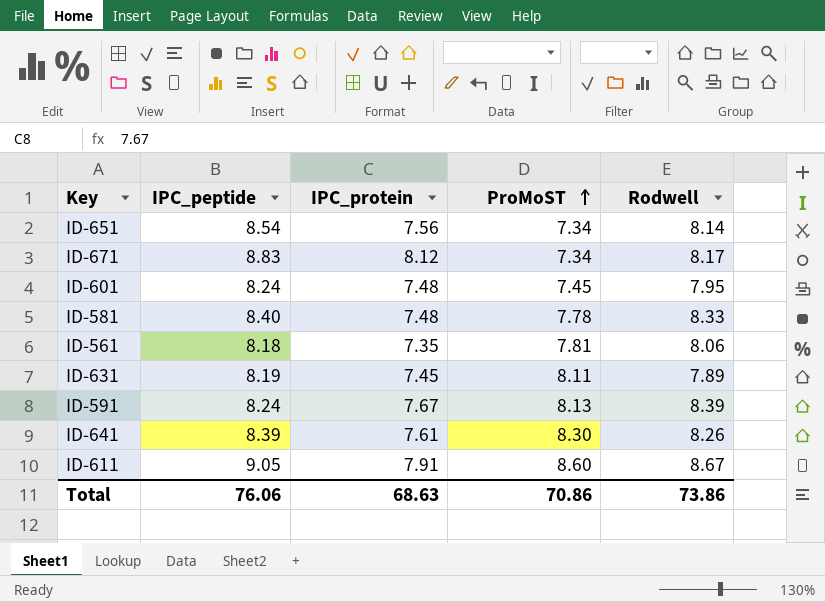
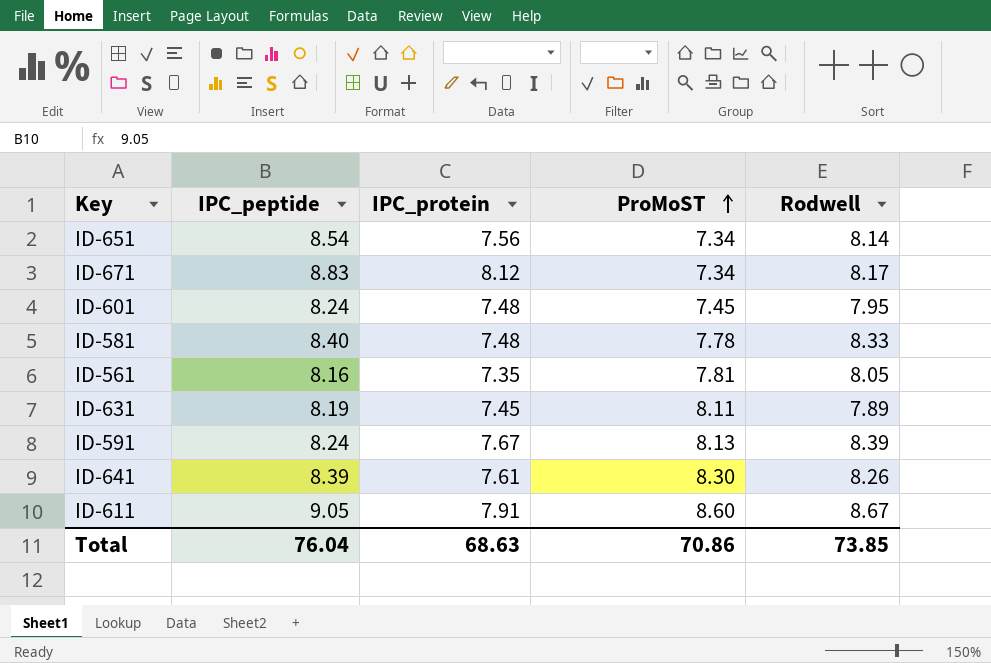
ID-561 | IPC_peptide: 8.18 -> 8.16
ID-561 | Rodwell: 8.06 -> 8.05
Total | IPC_peptide: 76.06 -> 76.04
Total | Rodwell: 73.86 -> 73.85

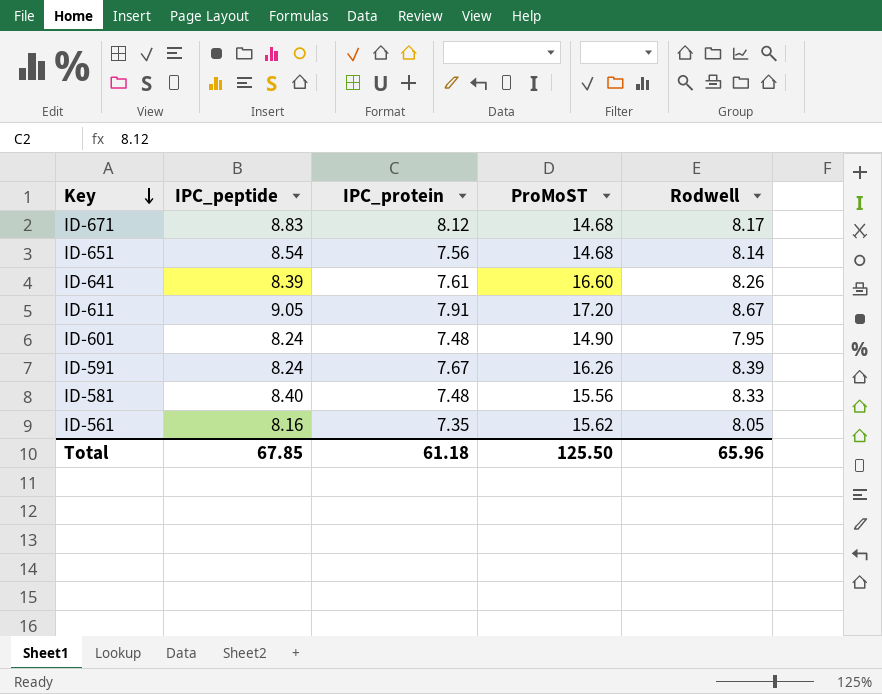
row order: ProMoST ascending -> Key descending
row ID-631: 8.19 | 7.45 | 8.11 | 7.89 -> none
ID-671 | ProMoST: 7.34 -> 14.68
ID-651 | ProMoST: 7.34 -> 14.68
ID-641 | ProMoST: 8.30 -> 16.60
ID-611 | ProMoST: 8.60 -> 17.20
ID-601 | ProMoST: 7.45 -> 14.90
ID-591 | ProMoST: 8.13 -> 16.26
ID-581 | ProMoST: 7.78 -> 15.56
ID-561 | ProMoST: 7.81 -> 15.62
Total | IPC_peptide: 76.04 -> 67.85
Total | IPC_protein: 68.63 -> 61.18
Total | ProMoST: 70.86 -> 125.50
Total | Rodwell: 73.85 -> 65.96

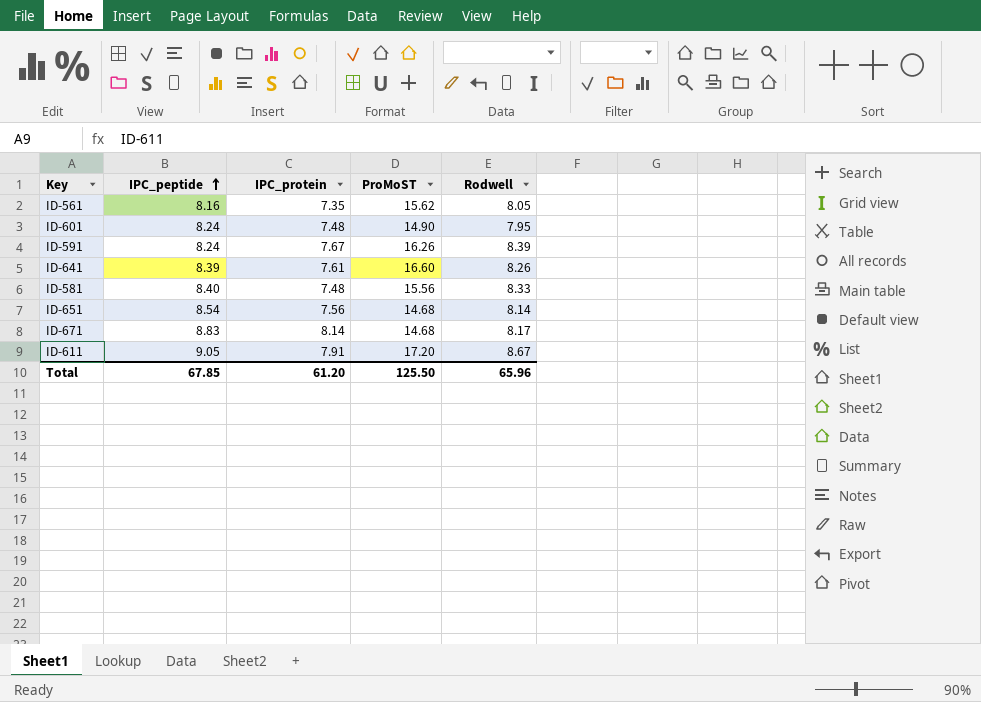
row order: Key descending -> IPC_peptide ascending
ID-671 | IPC_protein: 8.12 -> 8.14
Total | IPC_protein: 61.18 -> 61.20

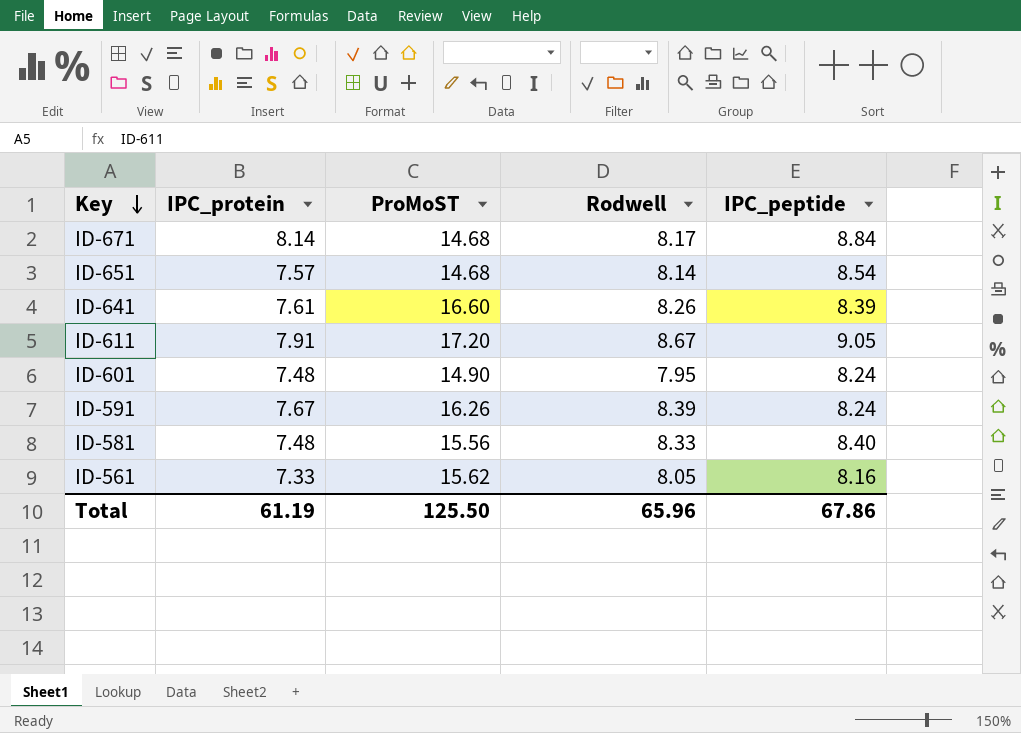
row order: IPC_peptide ascending -> Key descending
column IPC_peptide | position: 2 -> 5
ID-671 | IPC_peptide: 8.83 -> 8.84
ID-651 | IPC_protein: 7.56 -> 7.57
ID-561 | IPC_protein: 7.35 -> 7.33
Total | IPC_protein: 61.20 -> 61.19
Total | IPC_peptide: 67.85 -> 67.86

